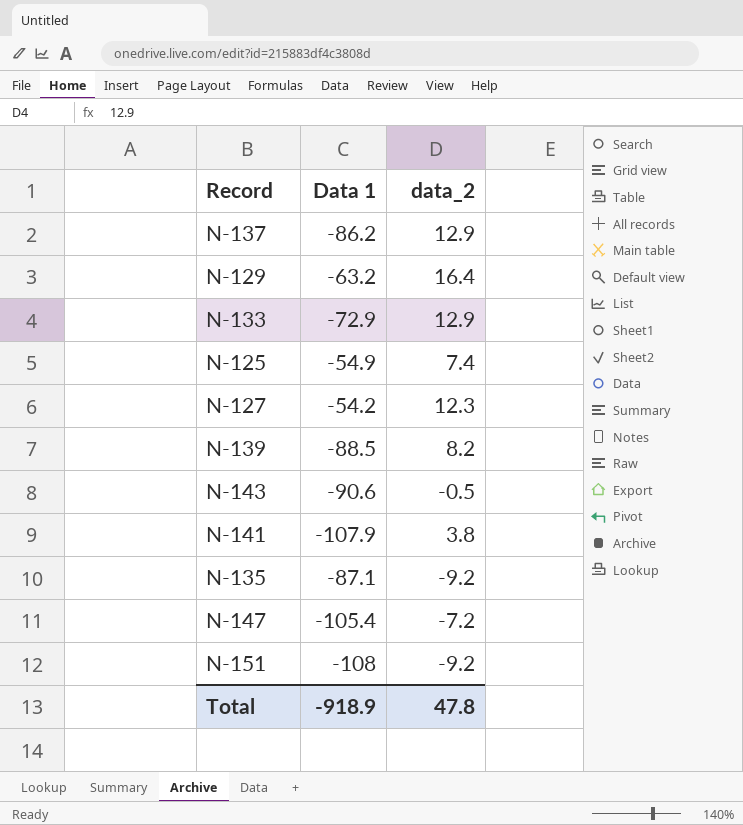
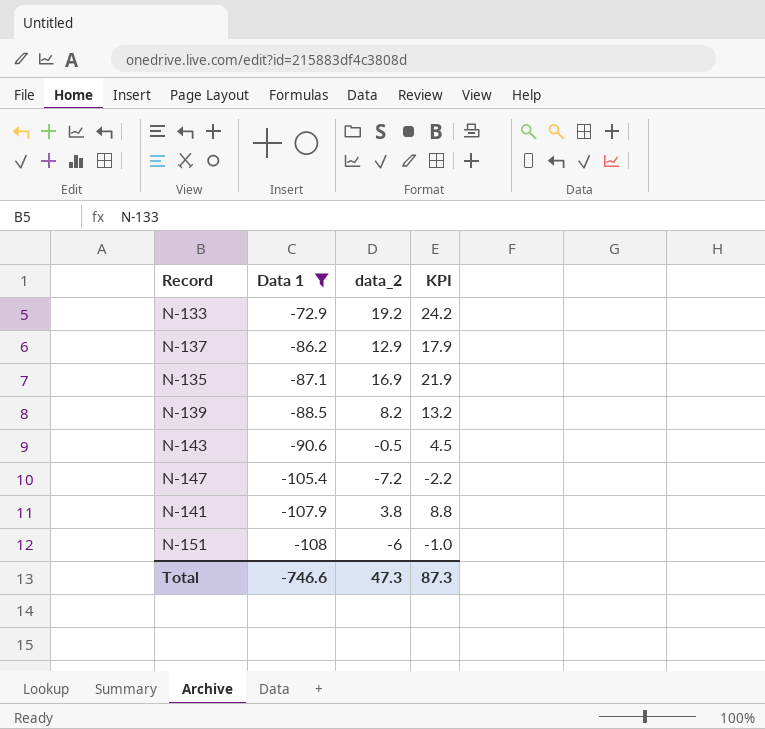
filter: none -> Data 1 <= -72.9
row order: none -> Data 1 descending
column KPI | formula: none -> [data_2] + 5
N-133 | data_2: 12.9 -> 19.2
N-135 | data_2: -9.2 -> 16.9
N-151 | data_2: -9.2 -> -6
Total | Data 1: -918.9 -> -746.6
Total | data_2: 47.8 -> 47.3

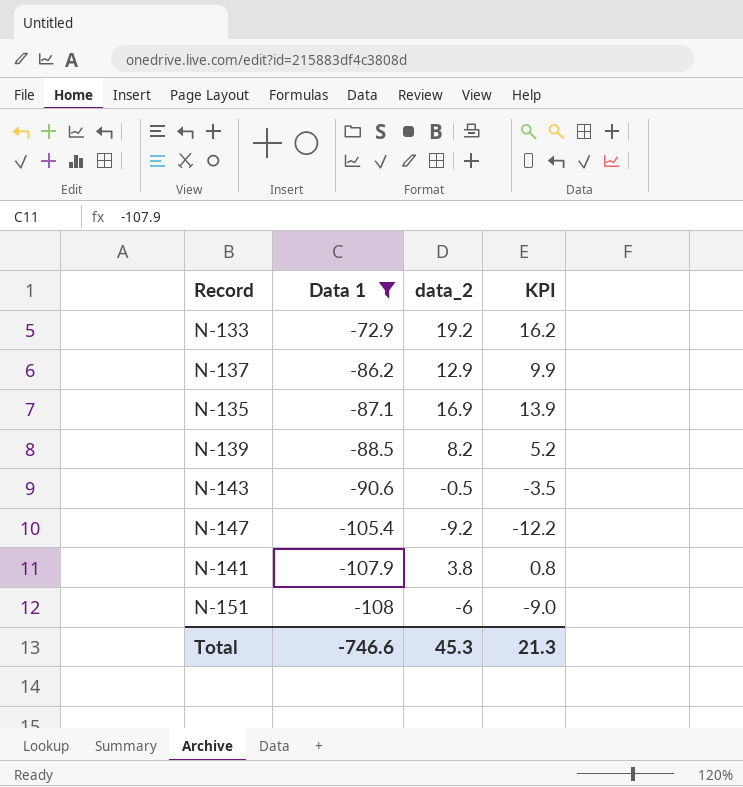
column KPI | formula: [data_2] + 5 -> [data_2] - 3
N-147 | data_2: -7.2 -> -9.2
Total | data_2: 47.3 -> 45.3
Total | KPI: 87.3 -> 21.3

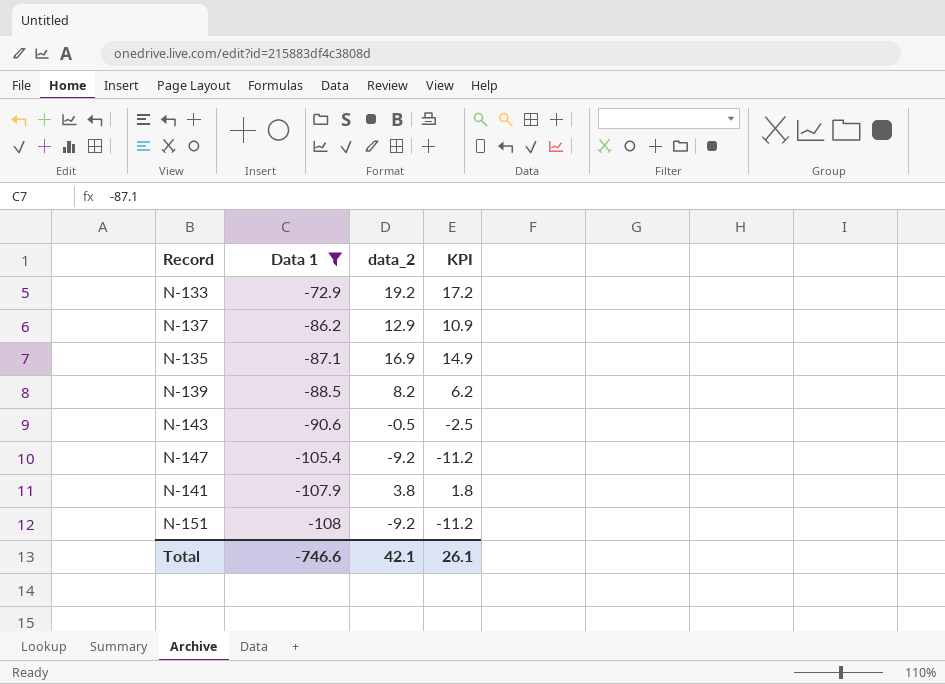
column KPI | formula: [data_2] - 3 -> [data_2] - 2
N-151 | data_2: -6 -> -9.2
Total | data_2: 45.3 -> 42.1
Total | KPI: 21.3 -> 26.1

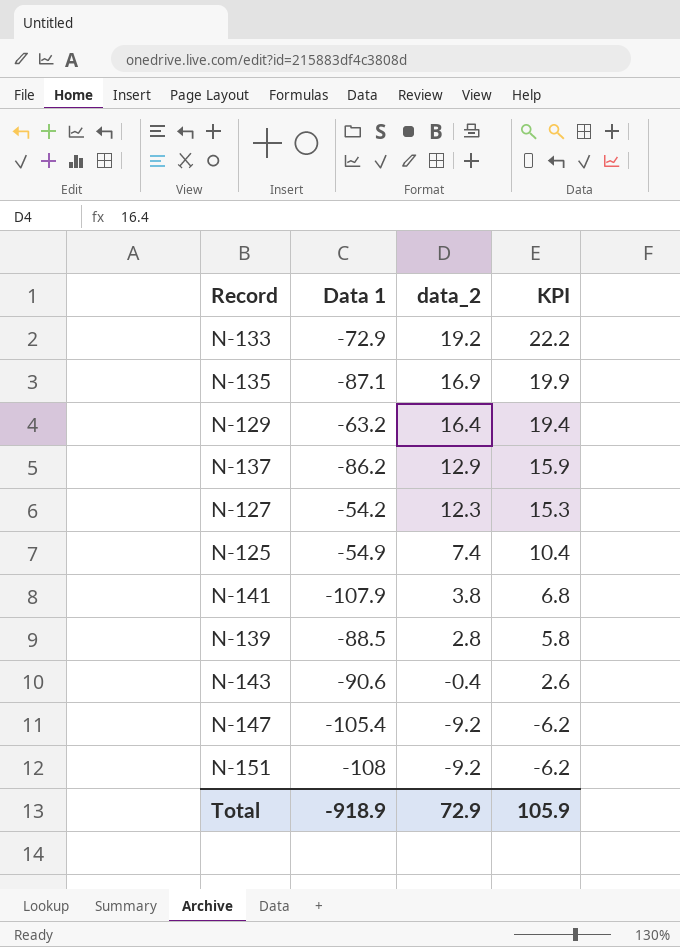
filter: Data 1 <= -72.9 -> none
row order: Data 1 descending -> data_2 descending
column KPI | formula: [data_2] - 2 -> [data_2] + 3
N-139 | data_2: 8.2 -> 2.8
N-143 | data_2: -0.5 -> -0.4
Total | Data 1: -746.6 -> -918.9
Total | data_2: 42.1 -> 72.9
Total | KPI: 26.1 -> 105.9

